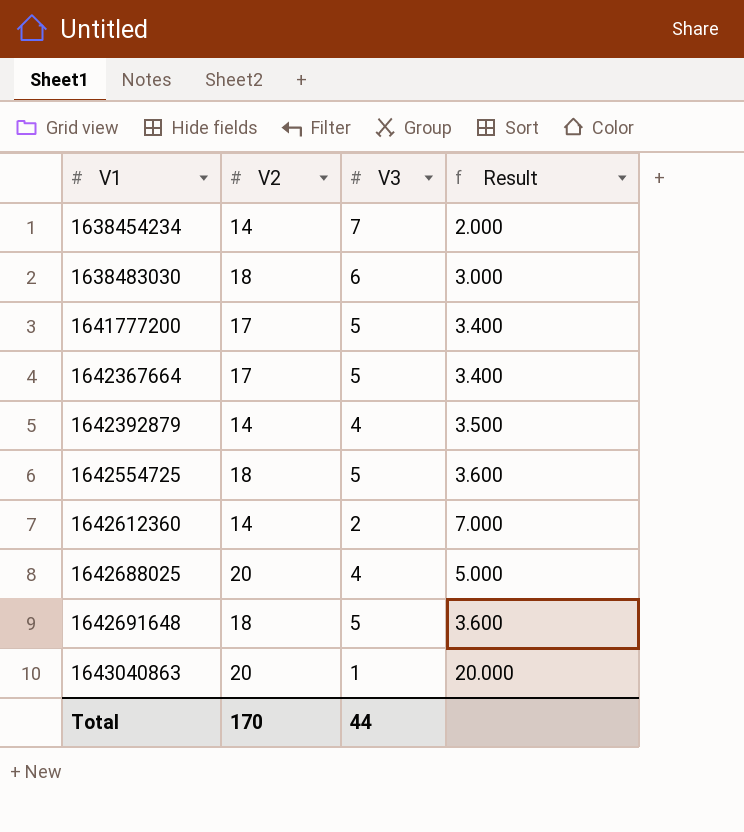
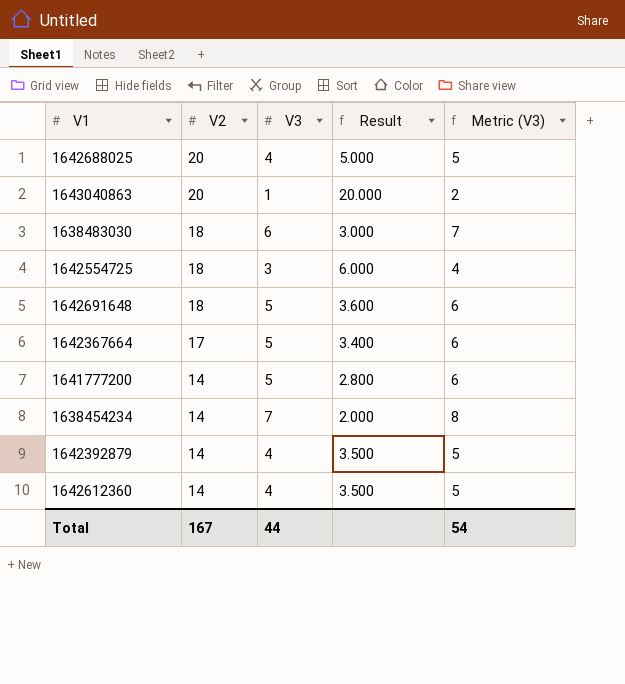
row order: V1 ascending -> V2 descending
column Metric (V3) | formula: none -> [V3] + 1
1642554725 | V3: 5 -> 3
1642554725 | Result: 3.600 -> 6.000
1641777200 | V2: 17 -> 14
1641777200 | Result: 3.400 -> 2.800
1642612360 | V3: 2 -> 4
1642612360 | Result: 7.000 -> 3.500
Total | V2: 170 -> 167

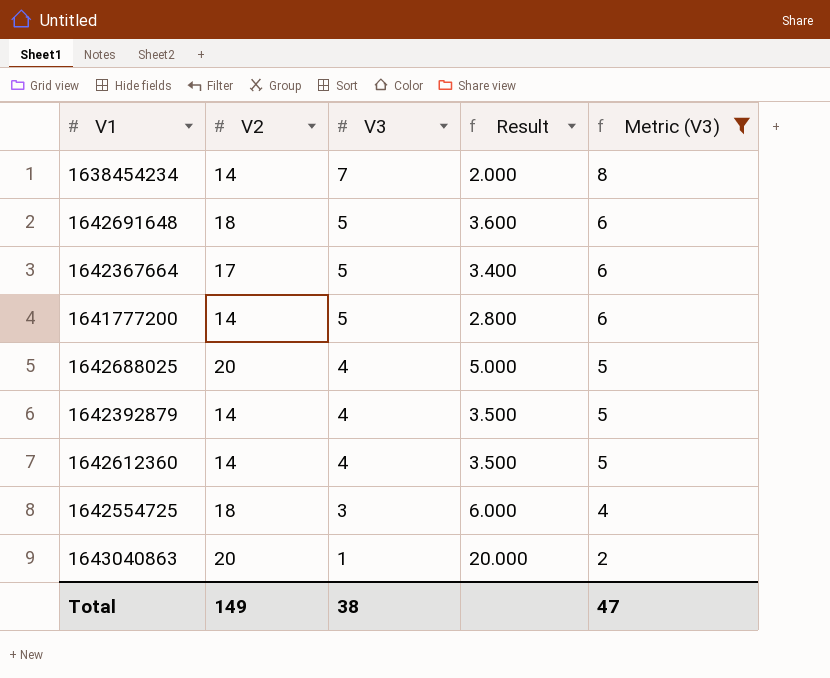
filter: none -> Metric (V3) != 7
row order: V2 descending -> V3 descending
Total | V2: 167 -> 149
Total | V3: 44 -> 38
Total | Metric (V3): 54 -> 47

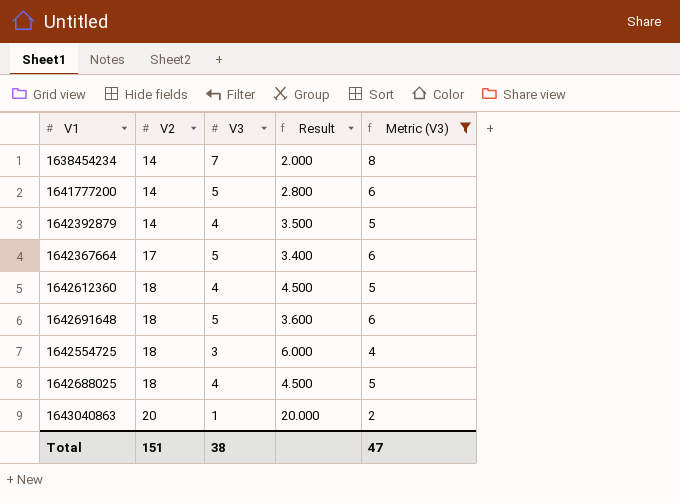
row order: V3 descending -> V2 ascending
1642612360 | V2: 14 -> 18
1642612360 | Result: 3.500 -> 4.500
1642688025 | V2: 20 -> 18
1642688025 | Result: 5.000 -> 4.500
Total | V2: 149 -> 151

